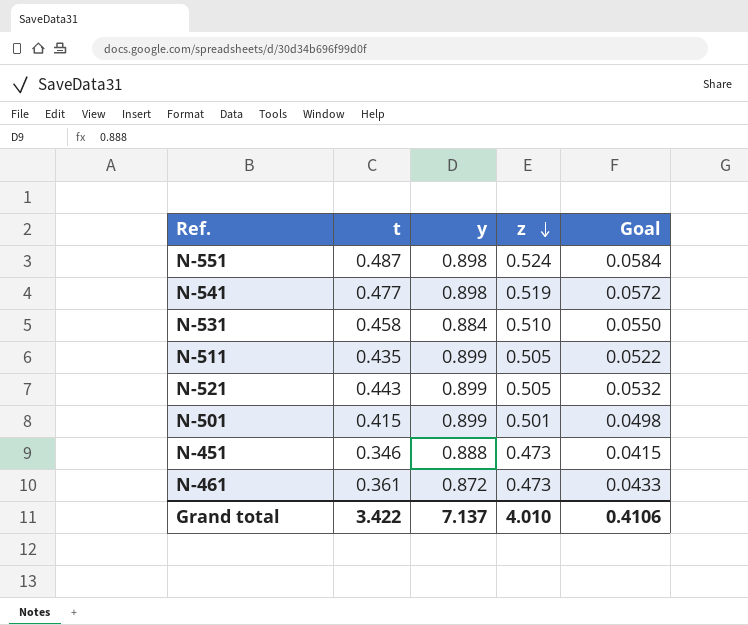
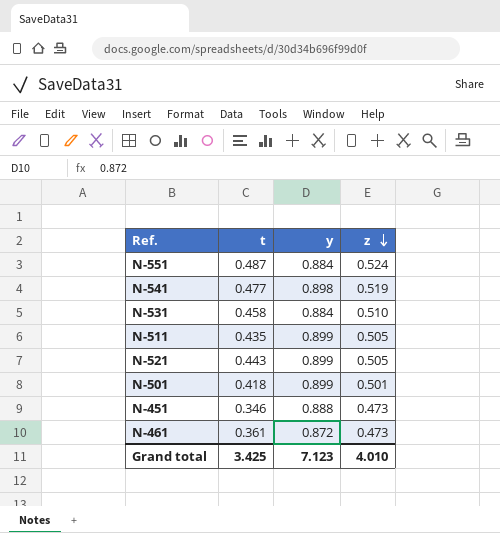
column Goal | formula: [t] * 0.12 -> none
N-551 | y: 0.898 -> 0.884
N-501 | t: 0.415 -> 0.418
Grand total | t: 3.422 -> 3.425
Grand total | y: 7.137 -> 7.123

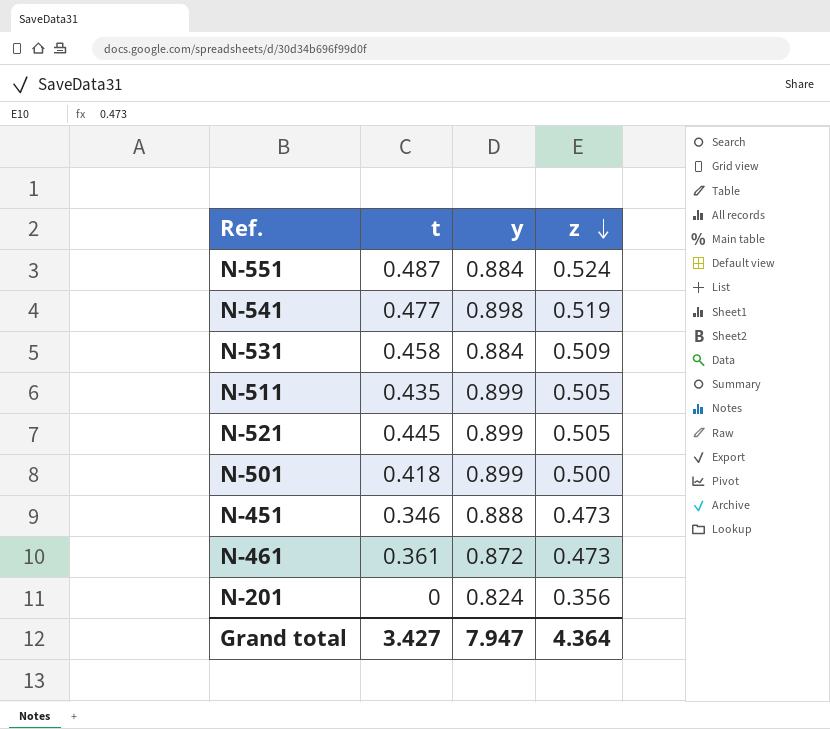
N-531 | z: 0.510 -> 0.509
N-521 | t: 0.443 -> 0.445
N-501 | z: 0.501 -> 0.500
row N-201: none -> 0 | 0.824 | 0.356
Grand total | t: 3.425 -> 3.427
Grand total | y: 7.123 -> 7.947
Grand total | z: 4.010 -> 4.364

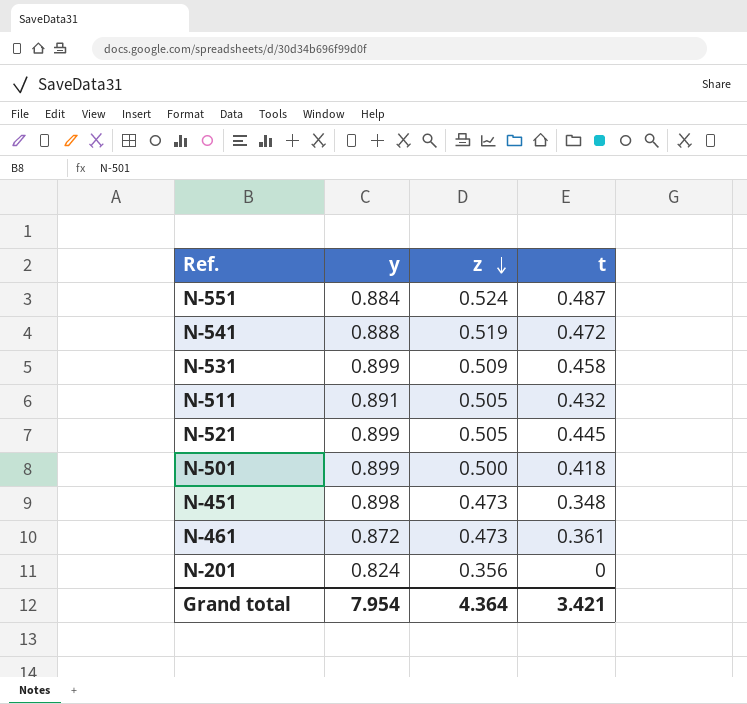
column t | position: 2 -> 4
N-541 | y: 0.898 -> 0.888
N-541 | t: 0.477 -> 0.472
N-531 | y: 0.884 -> 0.899
N-511 | y: 0.899 -> 0.891
N-511 | t: 0.435 -> 0.432
N-451 | y: 0.888 -> 0.898
N-451 | t: 0.346 -> 0.348
Grand total | y: 7.947 -> 7.954
Grand total | t: 3.427 -> 3.421

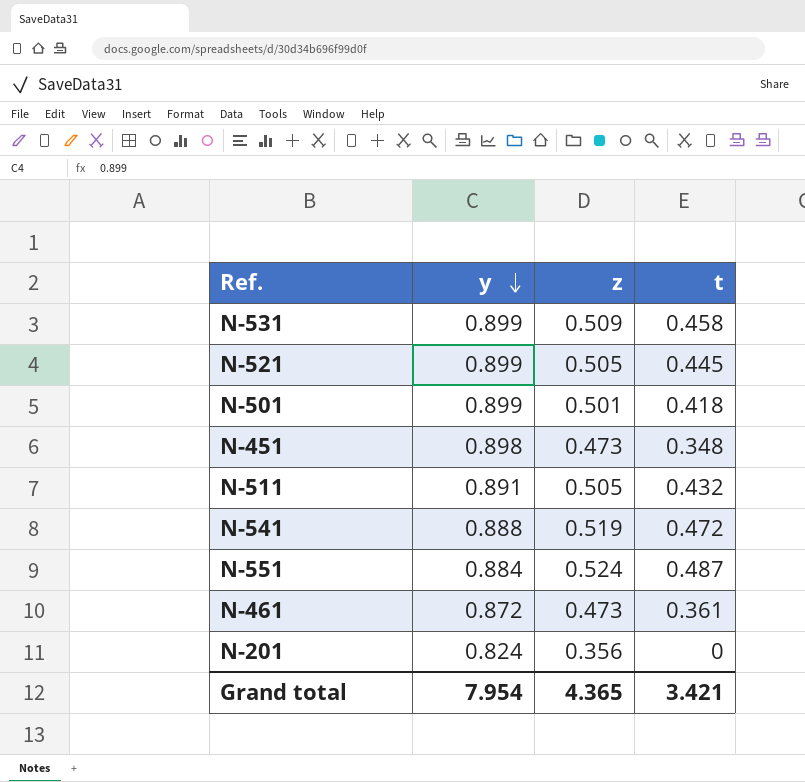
row order: z descending -> y descending
N-501 | z: 0.500 -> 0.501
Grand total | z: 4.364 -> 4.365

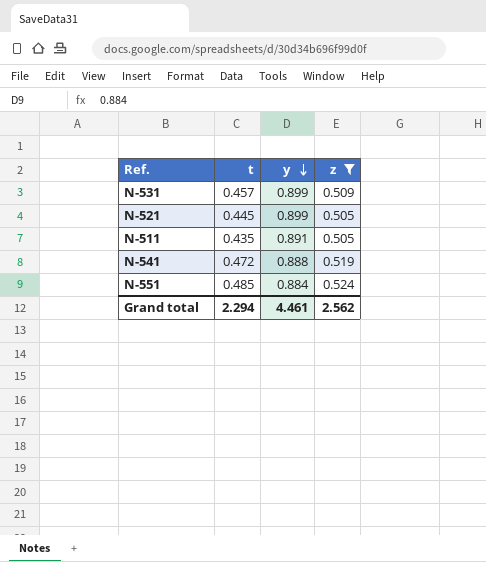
filter: none -> z >= 0.505
column t | position: 4 -> 2
N-531 | t: 0.458 -> 0.457
N-511 | t: 0.432 -> 0.435
N-551 | t: 0.487 -> 0.485
Grand total | t: 3.421 -> 2.294
Grand total | y: 7.954 -> 4.461
Grand total | z: 4.365 -> 2.562

